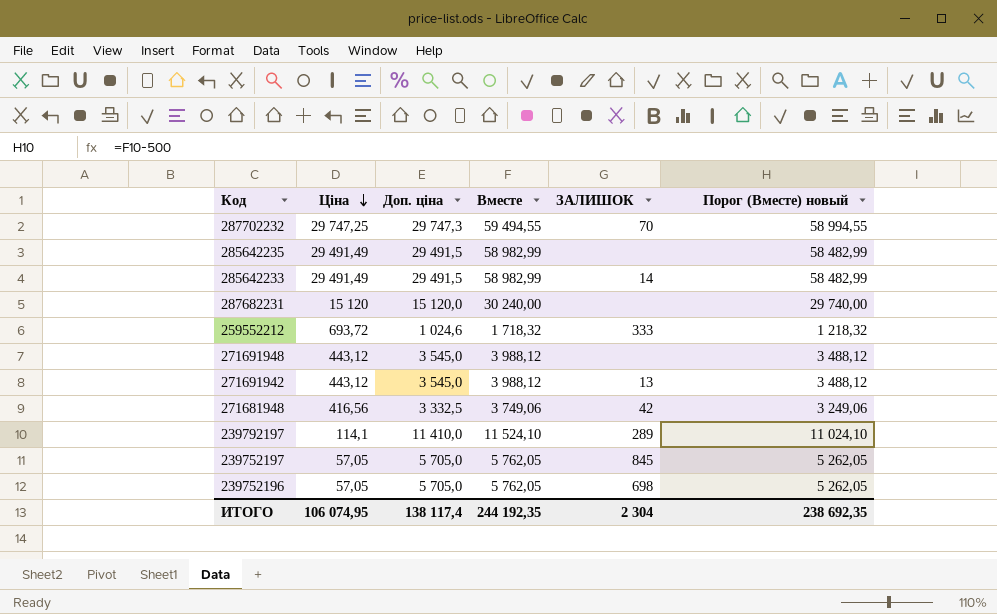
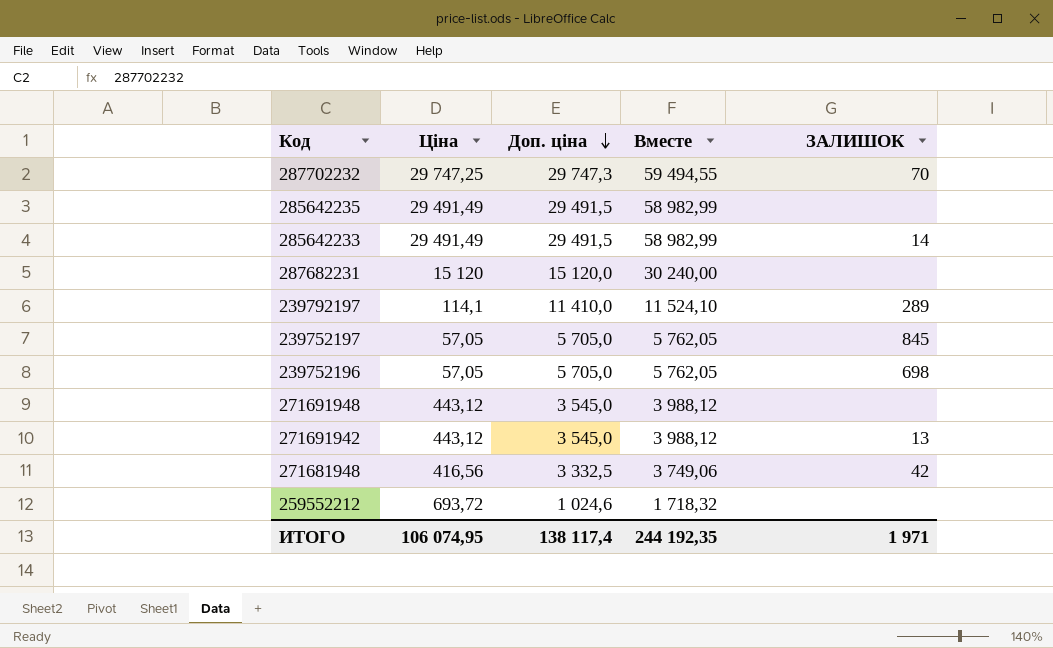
row order: Ціна descending -> Доп. ціна descending
column Порог (Вместе) новый | formula: [Вместе] - 500 -> none
259552212 | ЗАЛИШОК: 333 -> none
ИТОГО | ЗАЛИШОК: 2 304 -> 1 971

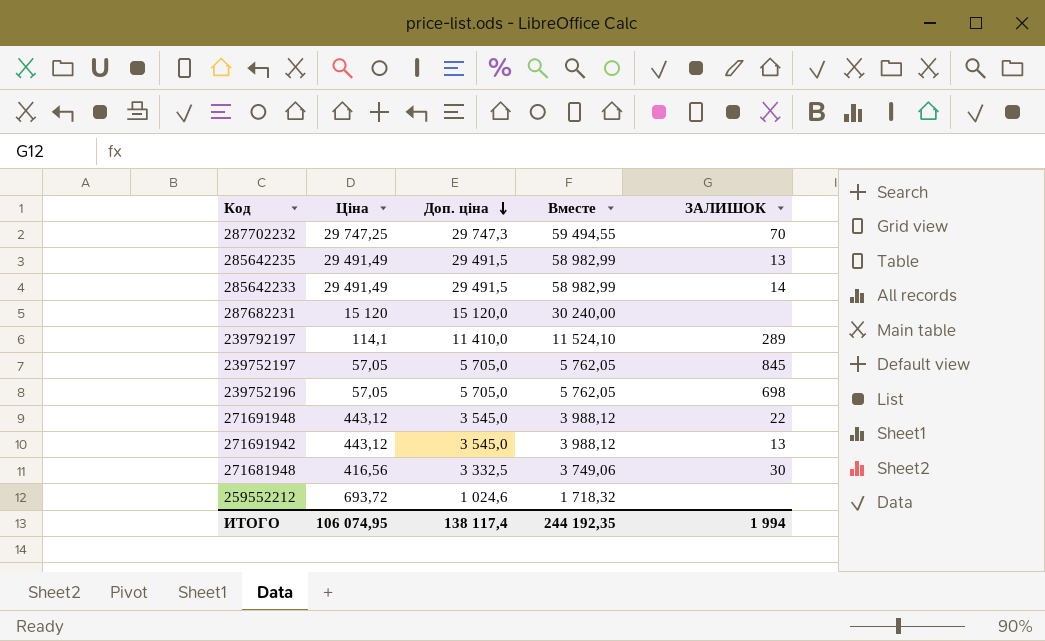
285642235 | ЗАЛИШОК: none -> 13
271691948 | ЗАЛИШОК: none -> 22
271681948 | ЗАЛИШОК: 42 -> 30
ИТОГО | ЗАЛИШОК: 1 971 -> 1 994

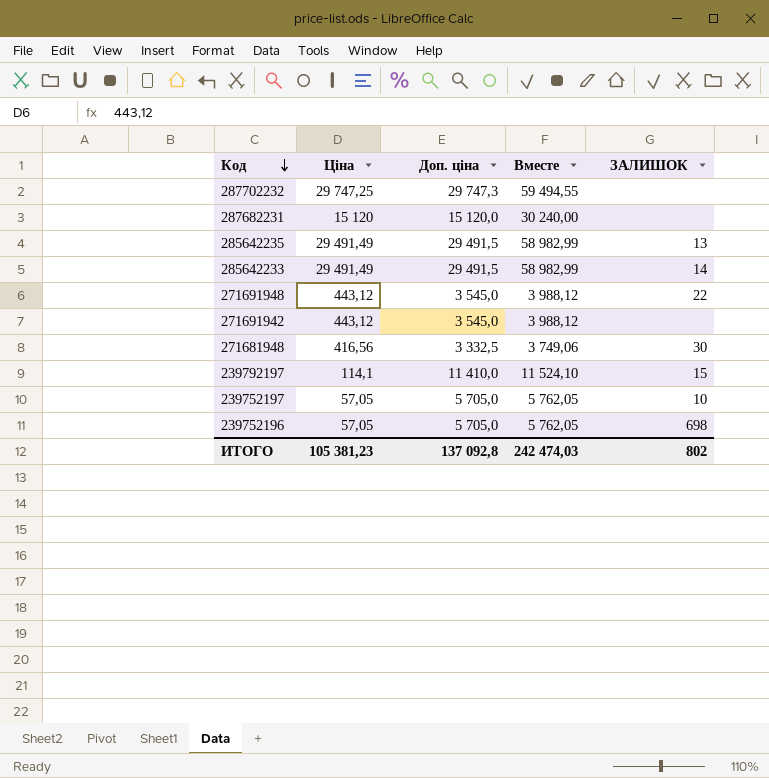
row order: Доп. ціна descending -> Код descending
row 259552212: 693,72 | 1 024,6 | 1 718,32 | none -> none
287702232 | ЗАЛИШОК: 70 -> none
271691942 | ЗАЛИШОК: 13 -> none
239792197 | ЗАЛИШОК: 289 -> 15
239752197 | ЗАЛИШОК: 845 -> 10
ИТОГО | Ціна: 106 074,95 -> 105 381,23
ИТОГО | Доп. ціна: 138 117,4 -> 137 092,8
ИТОГО | Вместе: 244 192,35 -> 242 474,03
ИТОГО | ЗАЛИШОК: 1 994 -> 802

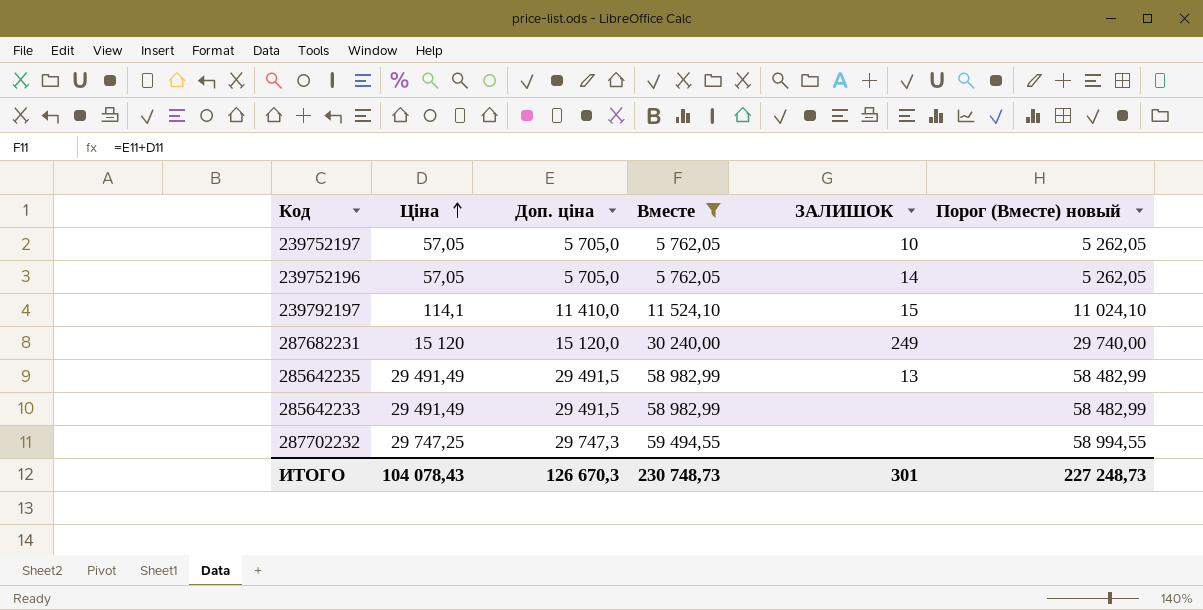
filter: none -> Вместе >= 5 762,05
row order: Код descending -> Ціна ascending
column Порог (Вместе) новый | formula: none -> [Вместе] - 500
239752196 | ЗАЛИШОК: 698 -> 14
287682231 | ЗАЛИШОК: none -> 249
285642233 | ЗАЛИШОК: 14 -> none
ИТОГО | Ціна: 105 381,23 -> 104 078,43
ИТОГО | Доп. ціна: 137 092,8 -> 126 670,3
ИТОГО | Вместе: 242 474,03 -> 230 748,73
ИТОГО | ЗАЛИШОК: 802 -> 301

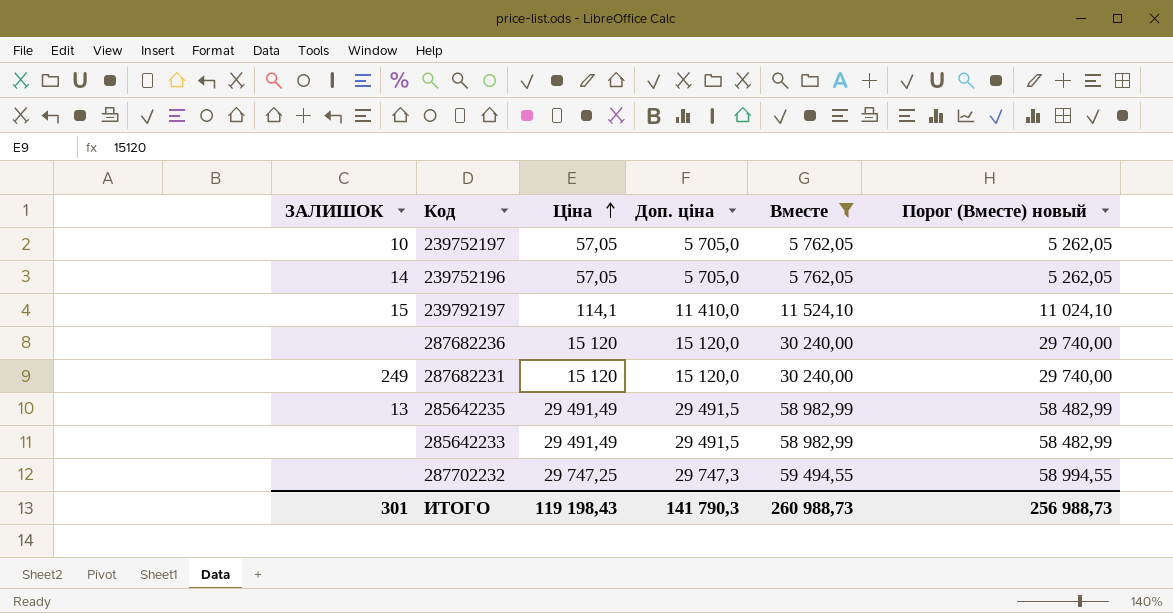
column ЗАЛИШОК | position: 5 -> 1
row 287682236: none -> none | 15 120 | 15 120,0 | 30 240,00 | 29 740,00
ИТОГО | Ціна: 104 078,43 -> 119 198,43
ИТОГО | Доп. ціна: 126 670,3 -> 141 790,3
ИТОГО | Вместе: 230 748,73 -> 260 988,73
ИТОГО | Порог (Вместе) новый: 227 248,73 -> 256 988,73

